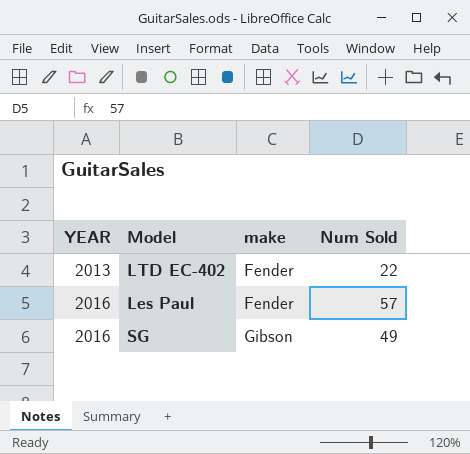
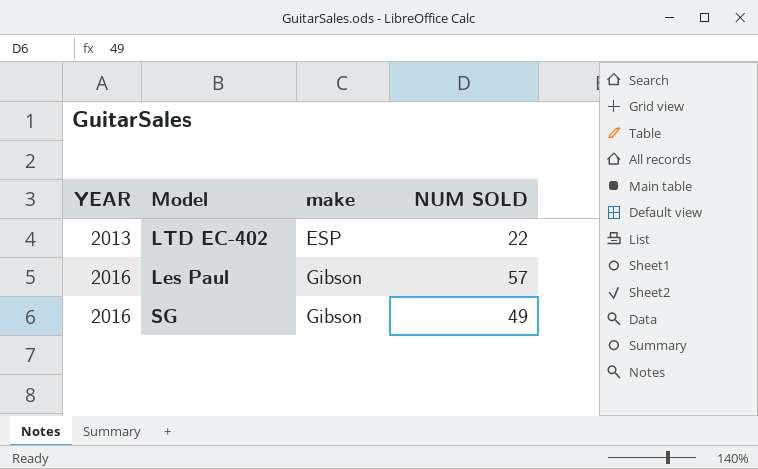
column name: Num Sold -> NUM SOLD
LTD EC-402 | make: Fender -> ESP
Les Paul | make: Fender -> Gibson

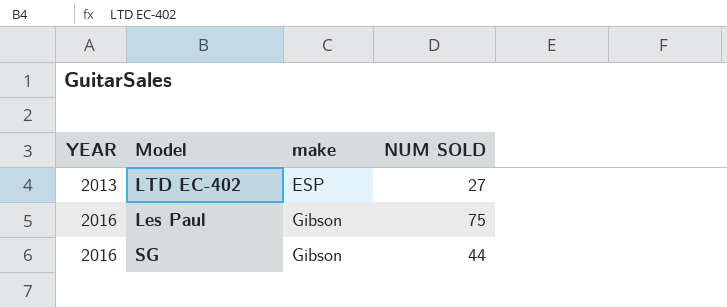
LTD EC-402 | NUM SOLD: 22 -> 27
Les Paul | NUM SOLD: 57 -> 75
SG | NUM SOLD: 49 -> 44

